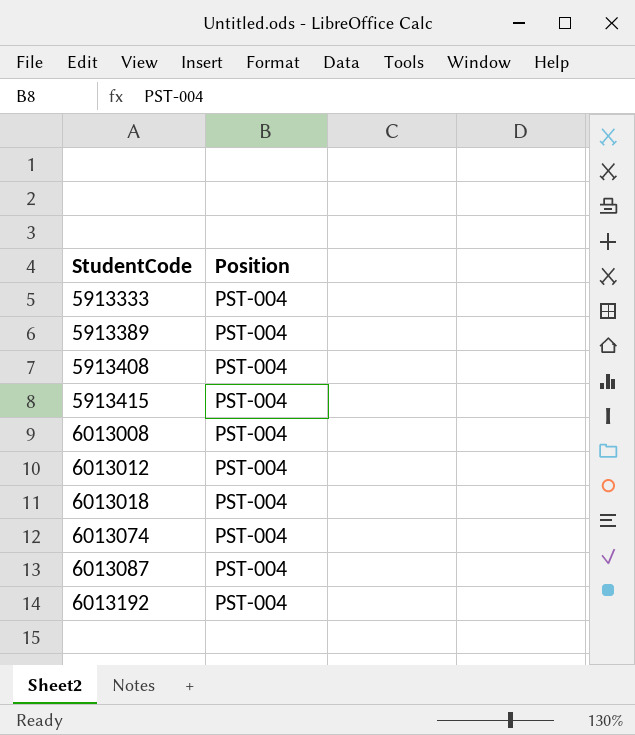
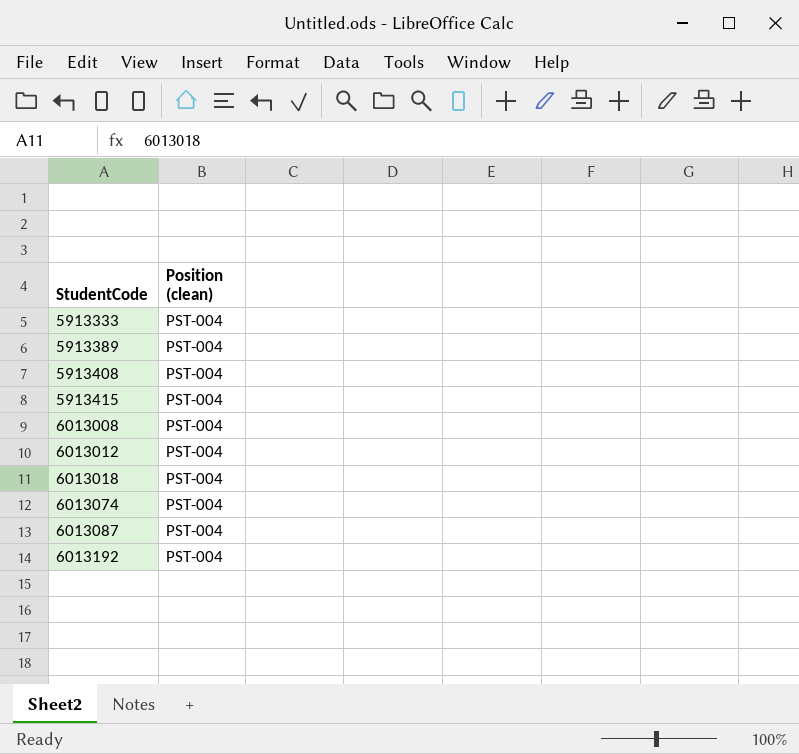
column name: Position -> Position (clean)

